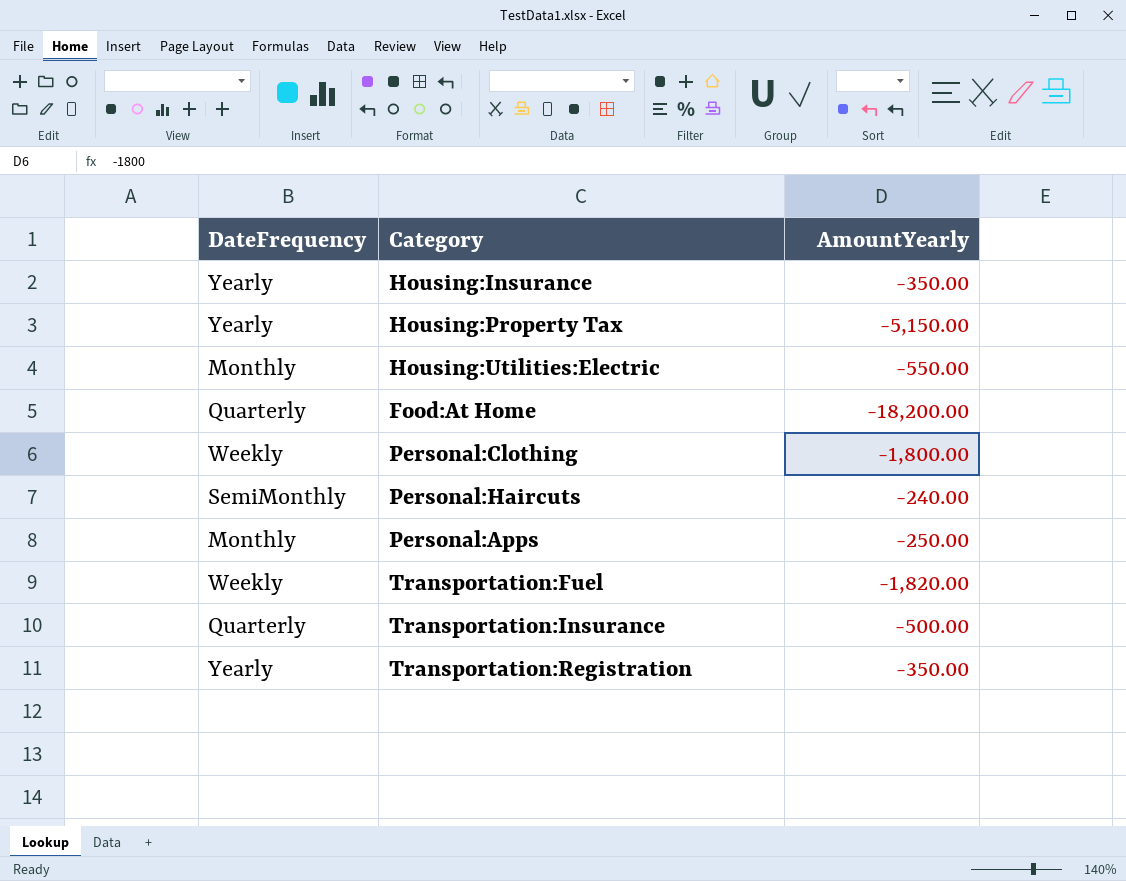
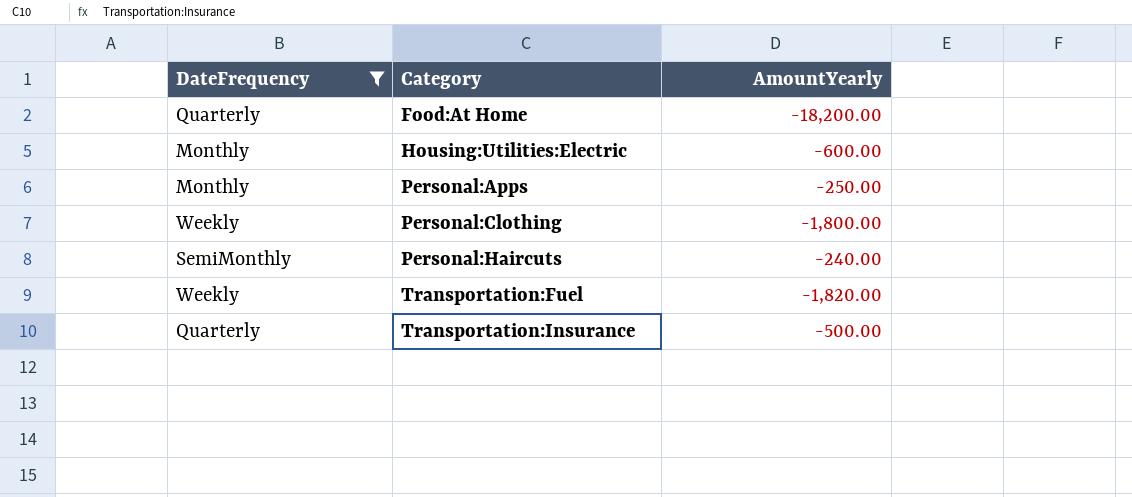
filter: none -> DateFrequency != Yearly
row order: none -> Category ascending
Housing:Utilities:Electric | AmountYearly: -550.00 -> -600.00

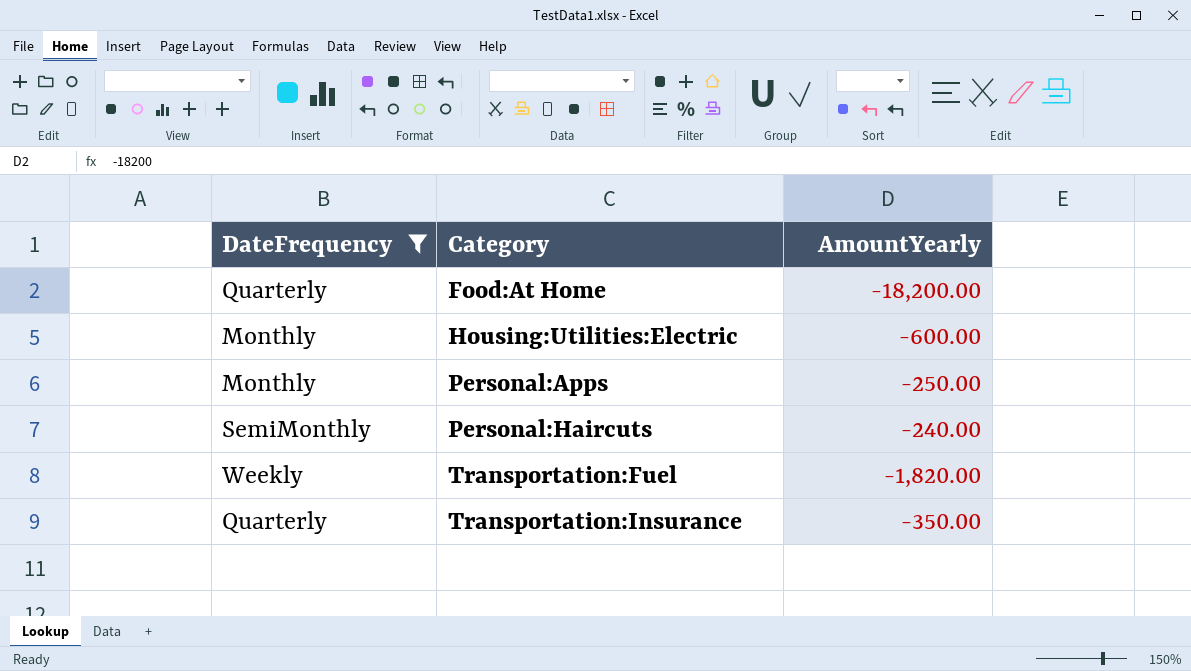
row Personal:Clothing: Weekly | -1,800.00 -> none
Transportation:Insurance | AmountYearly: -500.00 -> -350.00

